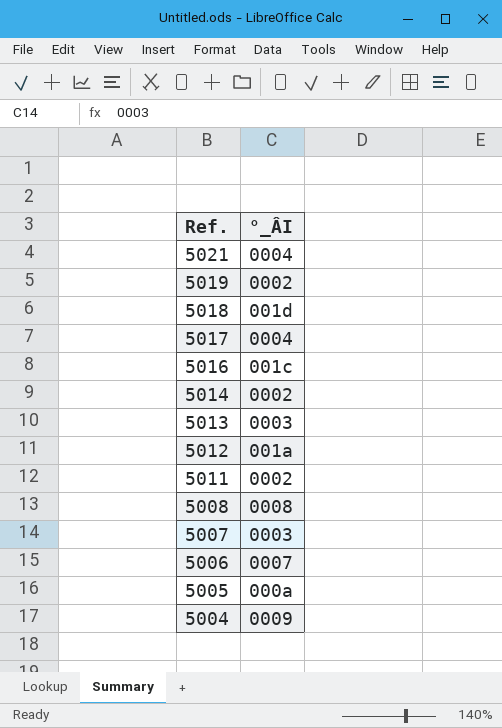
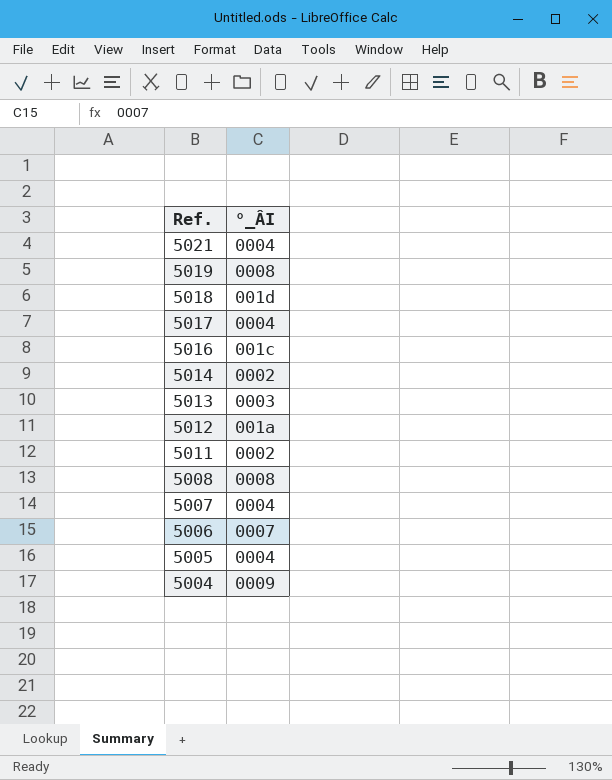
5019 | °_ÂI: 0002 -> 0008
5007 | °_ÂI: 0003 -> 0004
5005 | °_ÂI: 000a -> 0004

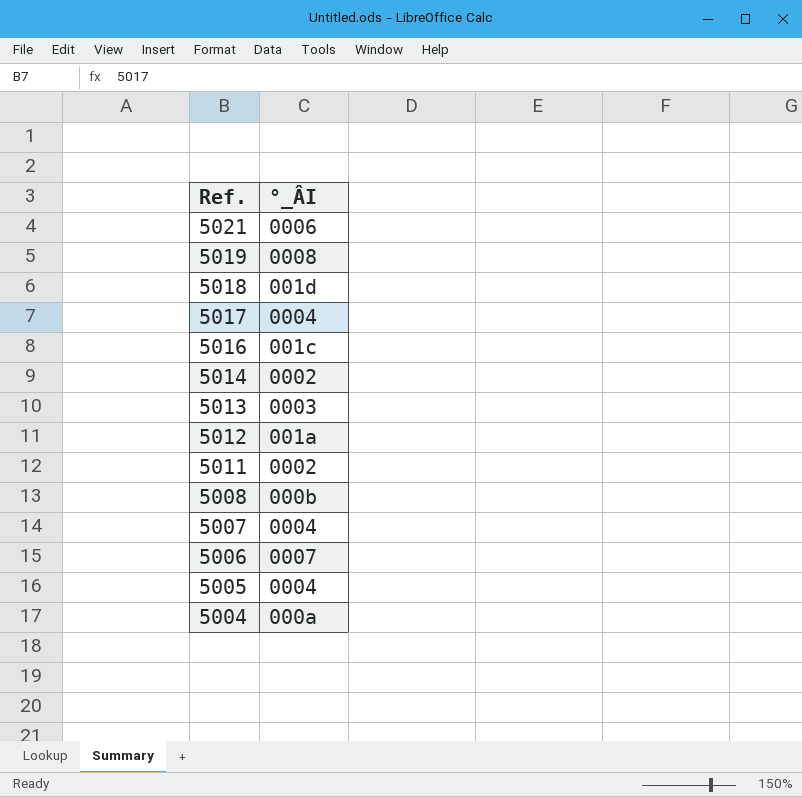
5021 | °_ÂI: 0004 -> 0006
5008 | °_ÂI: 0008 -> 000b
5004 | °_ÂI: 0009 -> 000a

